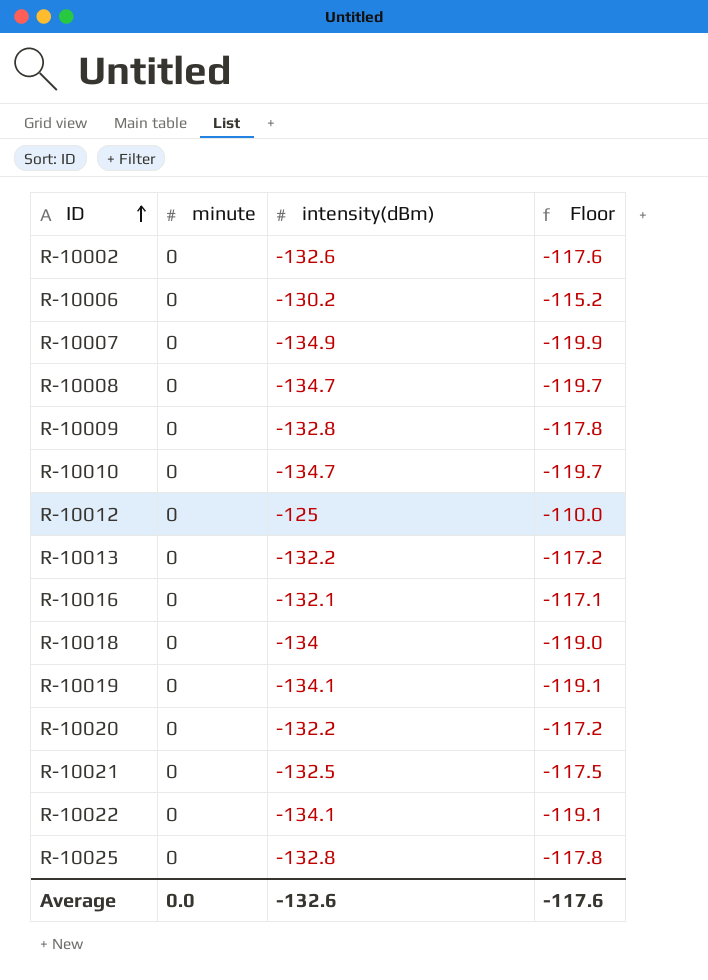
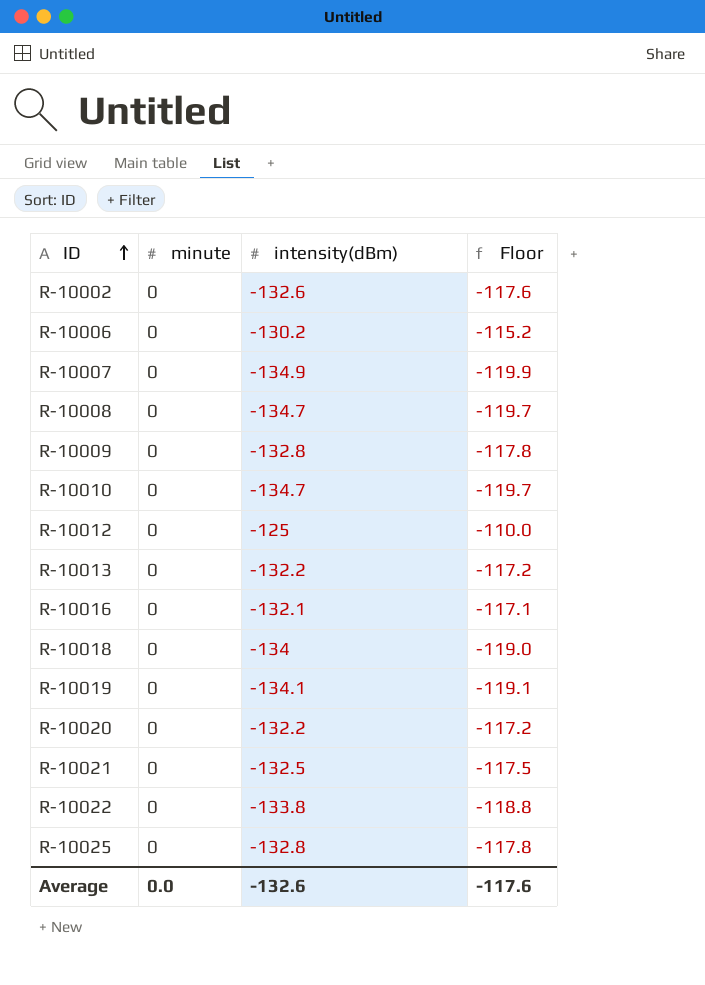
R-10022 | intensity(dBm): -134.1 -> -133.8
R-10022 | Floor: -119.1 -> -118.8

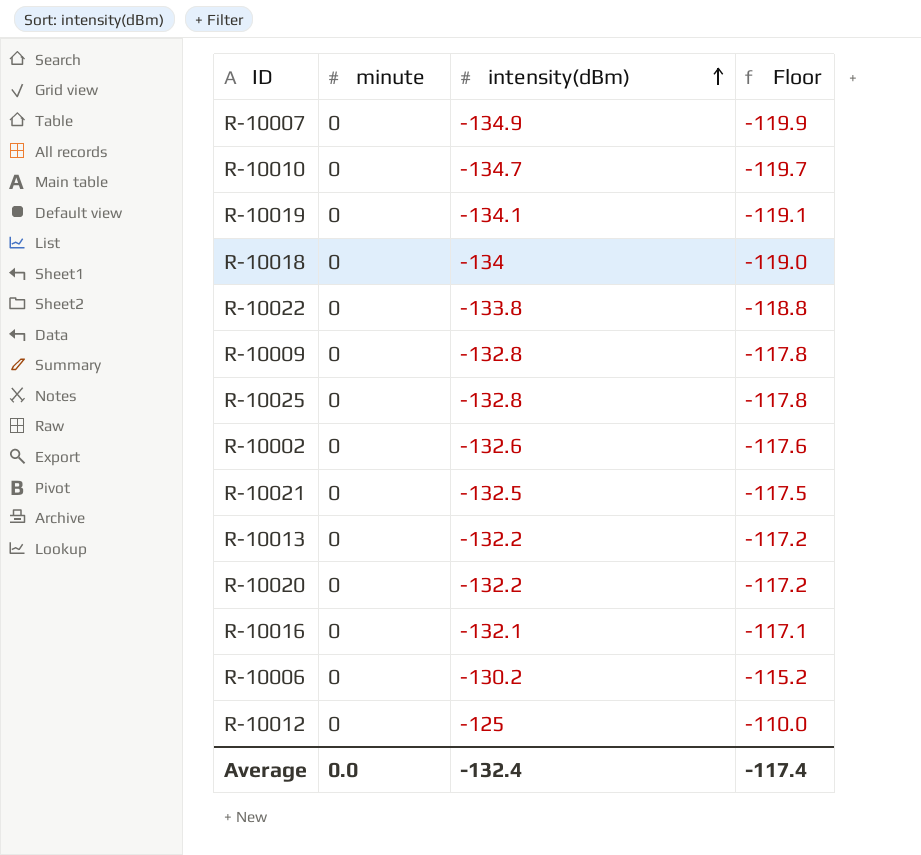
row order: ID ascending -> intensity(dBm) ascending
row R-10008: 0 | -134.7 | -119.7 -> none
Average | intensity(dBm): -132.6 -> -132.4
Average | Floor: -117.6 -> -117.4

